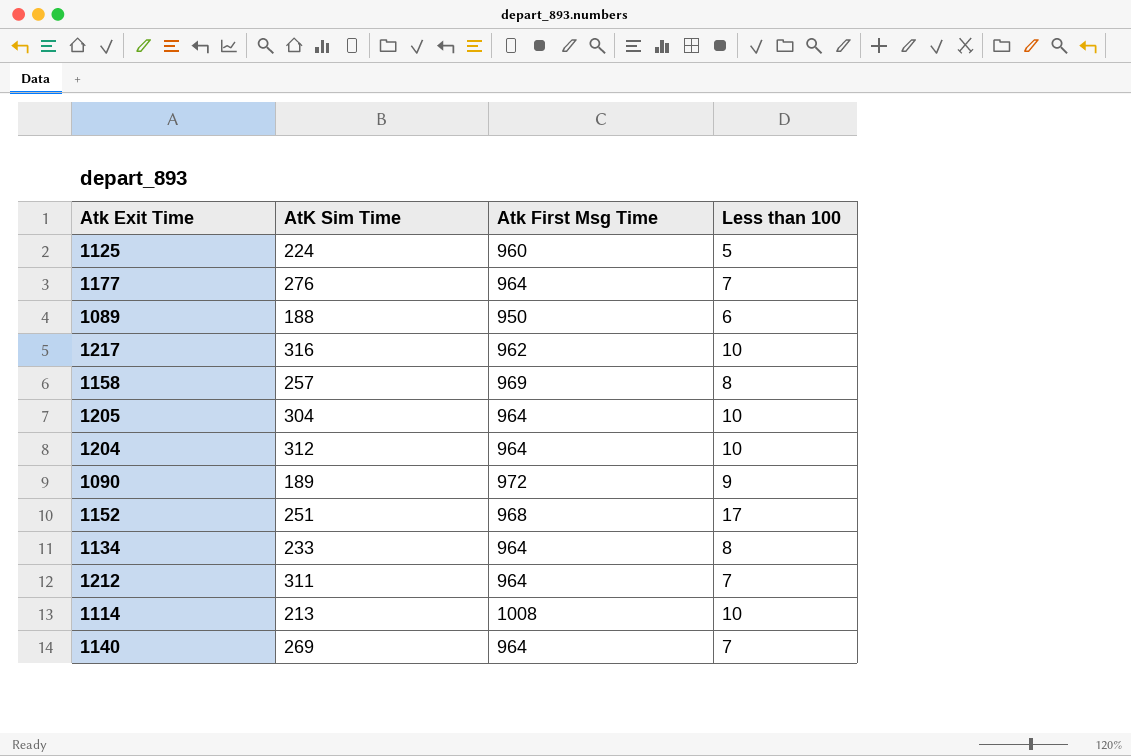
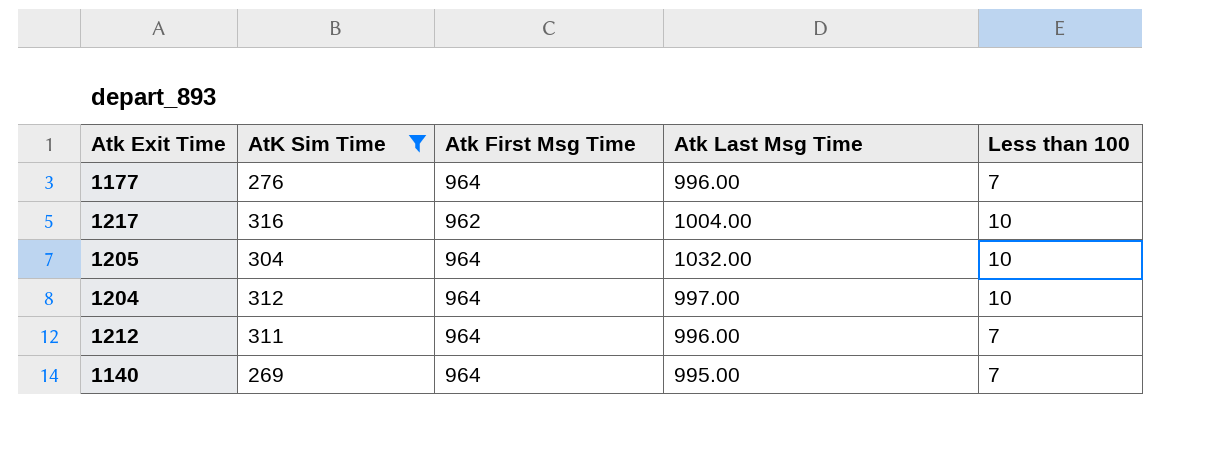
filter: none -> AtK Sim Time >= 269
column Atk Last Msg Time | position: none -> 4

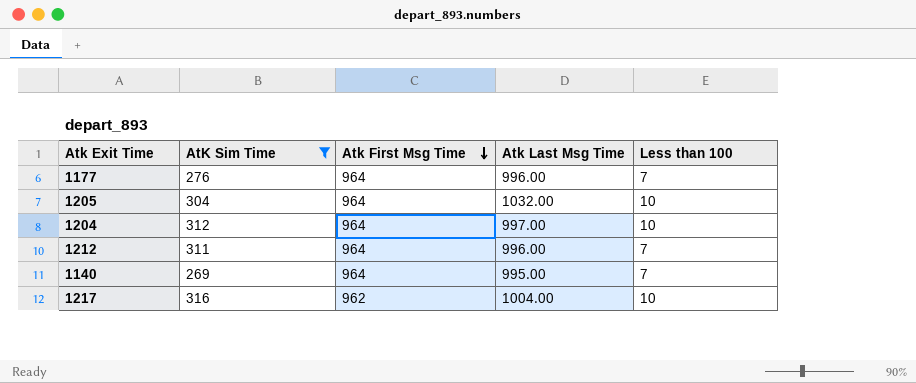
row order: none -> Atk First Msg Time descending

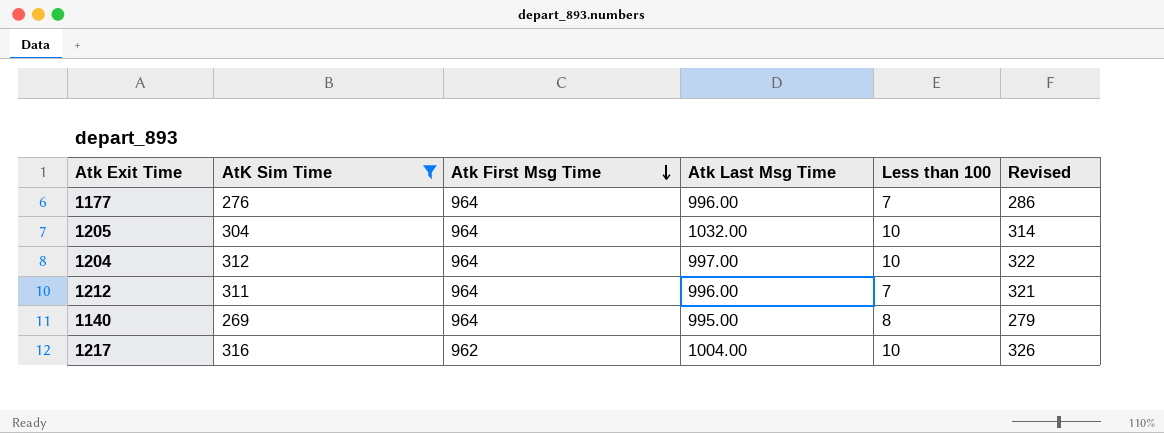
column Revised | formula: none -> [AtK Sim Time] + 10
1140 | Less than 100: 7 -> 8

